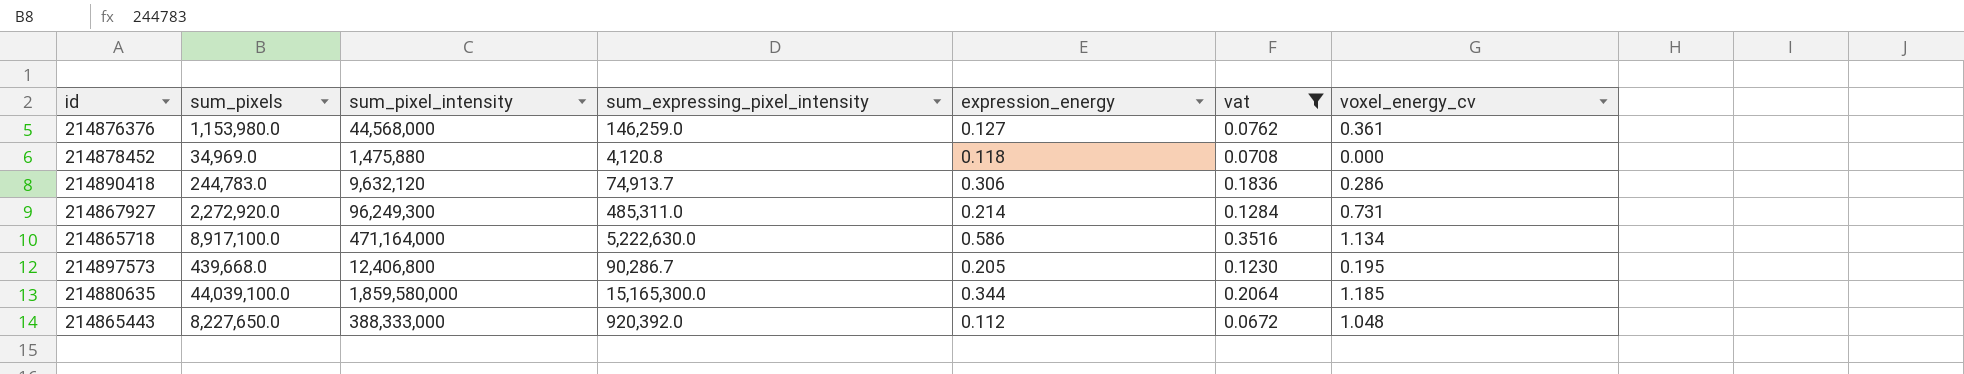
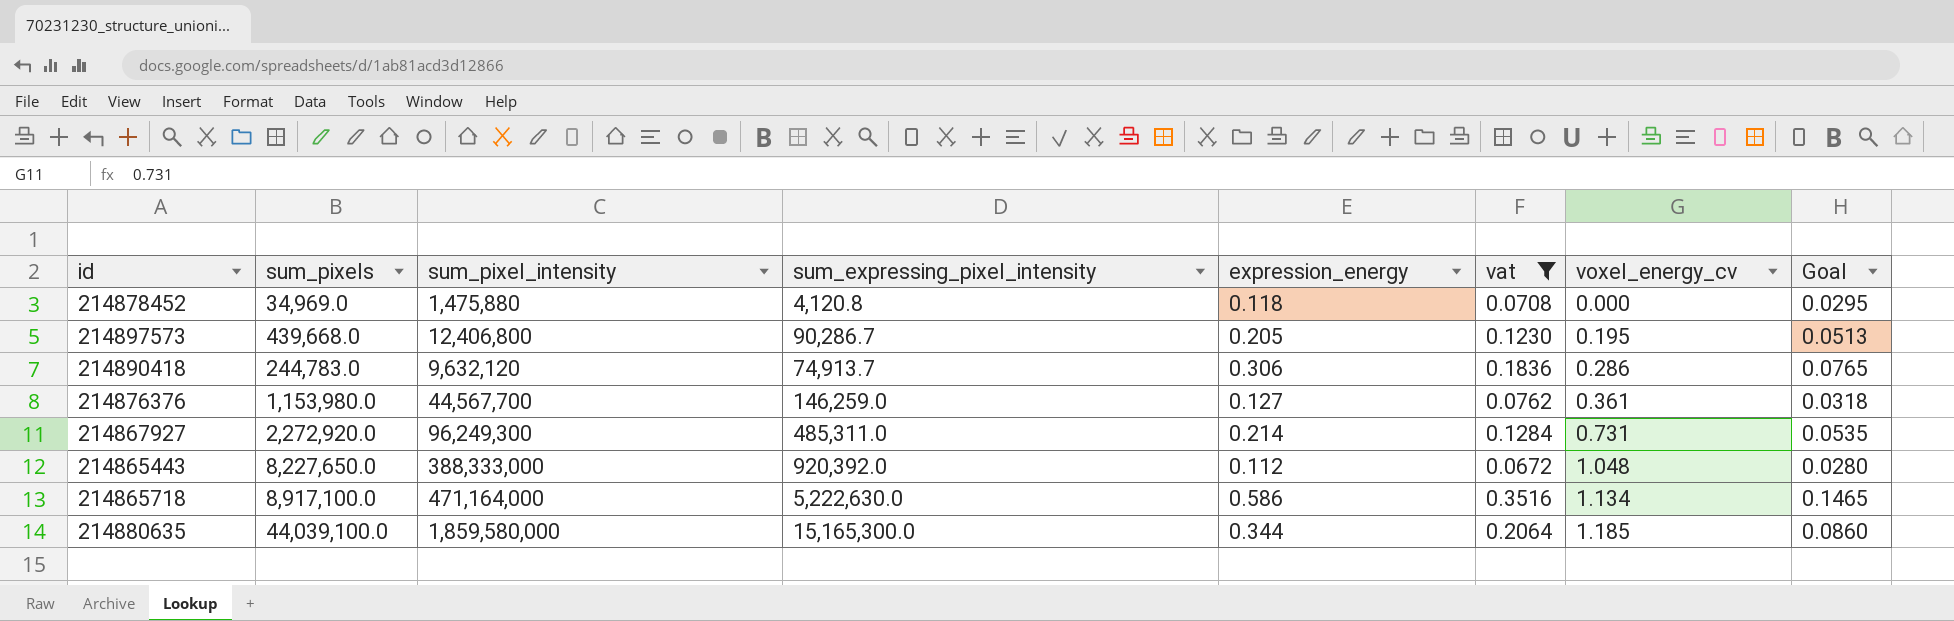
row order: none -> voxel_energy_cv ascending
column Goal | formula: none -> [expression_energy] * 0.25
214876376 | sum_pixel_intensity: 44,568,000 -> 44,567,700

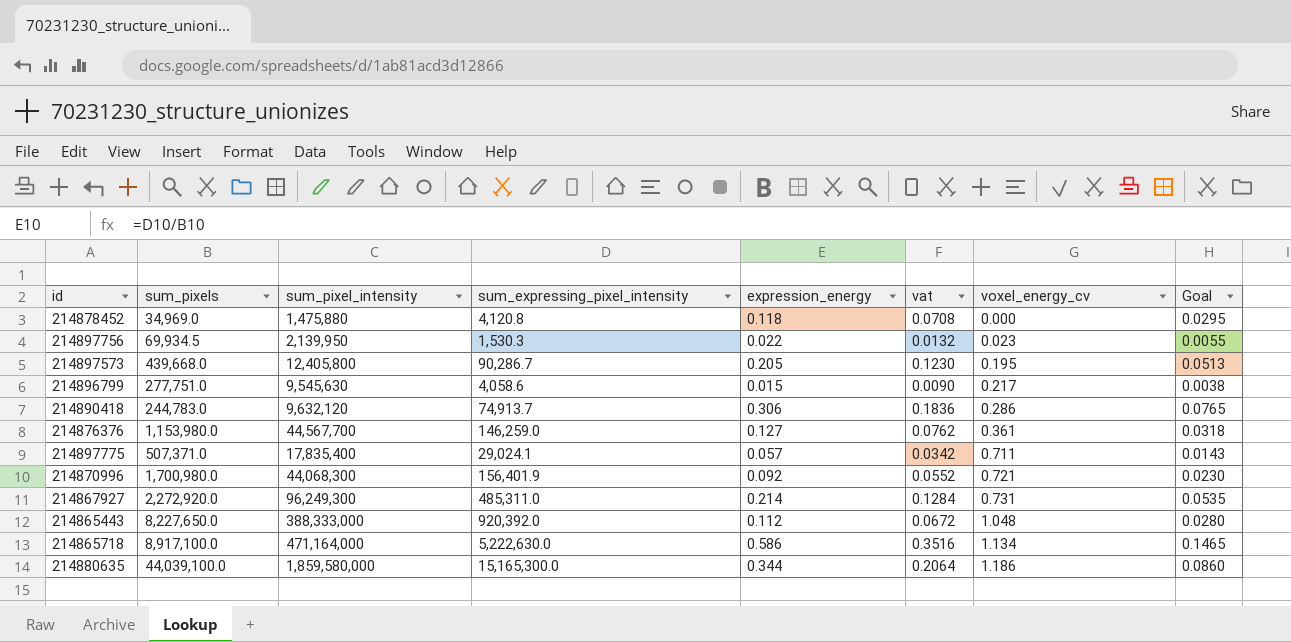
filter: vat >= 0.0672 -> none
214897573 | sum_pixel_intensity: 12,406,800 -> 12,405,800
214880635 | voxel_energy_cv: 1.185 -> 1.186

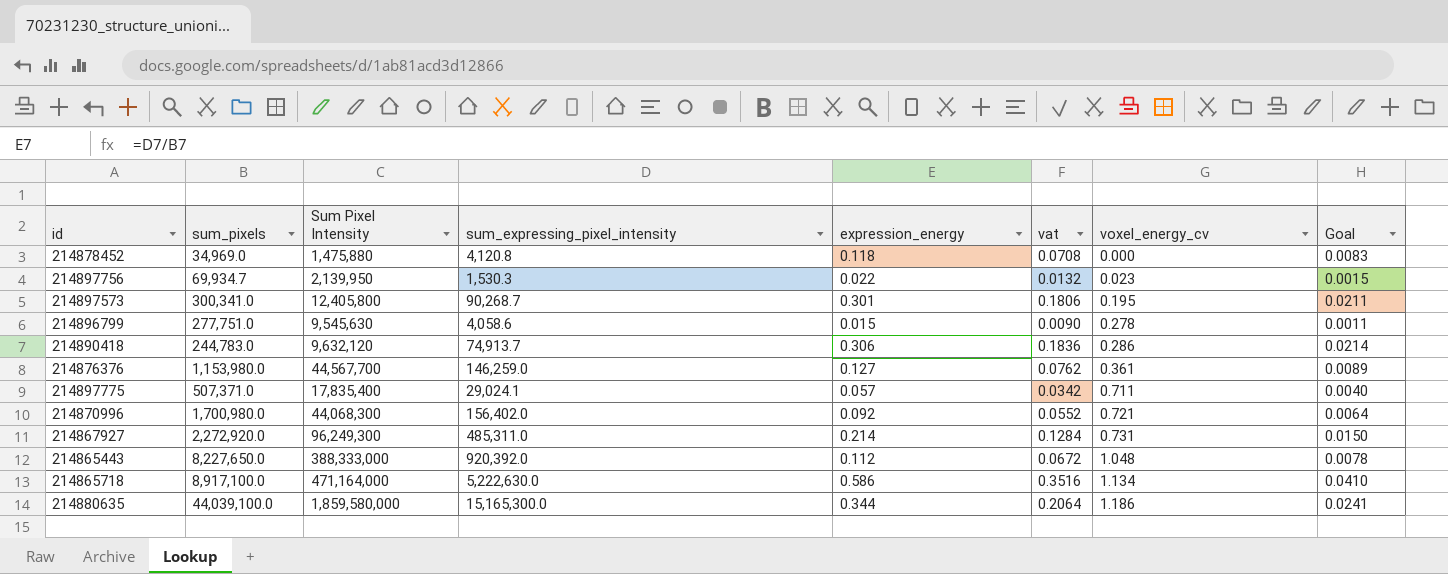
column name: sum_pixel_intensity -> Sum Pixel Intensity
column Goal | formula: [expression_energy] * 0.25 -> [expression_energy] * 0.07
214897756 | sum_pixels: 69,934.5 -> 69,934.7
214897573 | sum_pixels: 439,668.0 -> 300,341.0
214897573 | sum_expressing_pixel_intensity: 90,286.7 -> 90,268.7
214897573 | expression_energy: 0.205 -> 0.301
214897573 | vat: 0.1230 -> 0.1806
214896799 | voxel_energy_cv: 0.217 -> 0.278
214870996 | sum_expressing_pixel_intensity: 156,401.9 -> 156,402.0

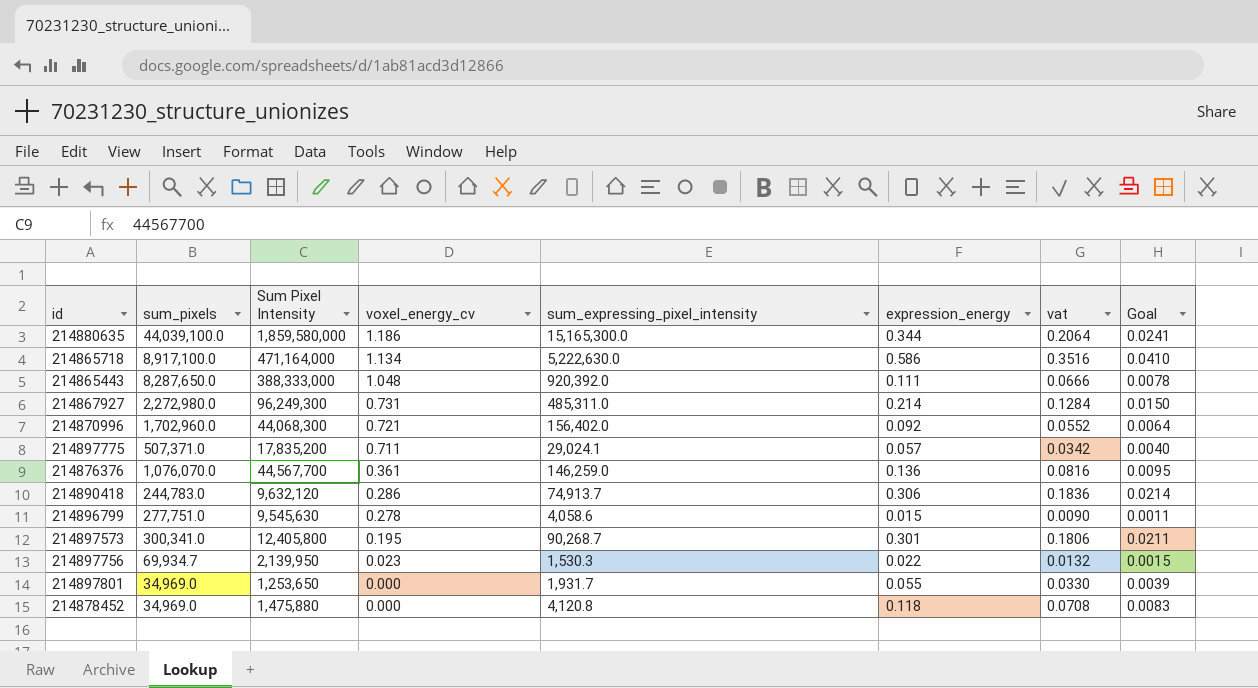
row order: voxel_energy_cv ascending -> voxel_energy_cv descending
column voxel_energy_cv | position: 7 -> 4
214865443 | sum_pixels: 8,227,650.0 -> 8,287,650.0
214865443 | expression_energy: 0.112 -> 0.111
214865443 | vat: 0.0672 -> 0.0666
214867927 | sum_pixels: 2,272,920.0 -> 2,272,980.0
214870996 | sum_pixels: 1,700,980.0 -> 1,702,960.0
214897775 | Sum Pixel Intensity: 17,835,400 -> 17,835,200
214876376 | sum_pixels: 1,153,980.0 -> 1,076,070.0
214876376 | expression_energy: 0.127 -> 0.136
214876376 | vat: 0.0762 -> 0.0816
214876376 | Goal: 0.0089 -> 0.0095
row 214897801: none -> 34,969.0 | 1,253,650 | 0.000 | 1,931.7 | 0.055 | 0.0330 | 0.0039

